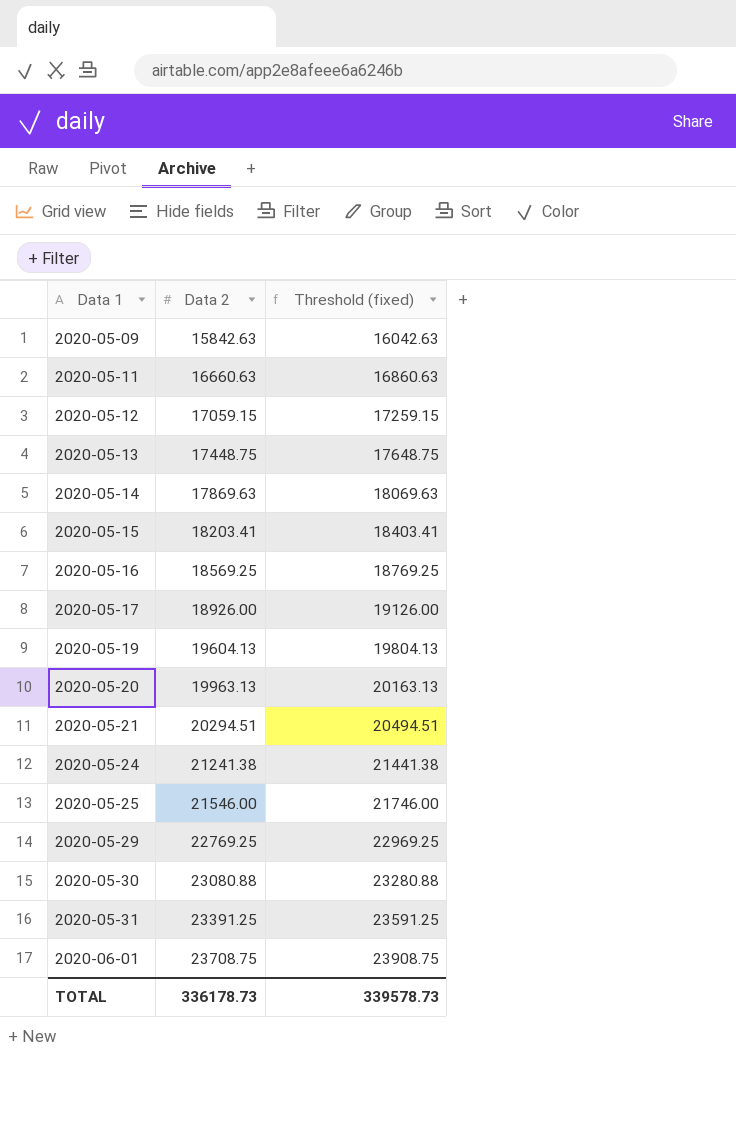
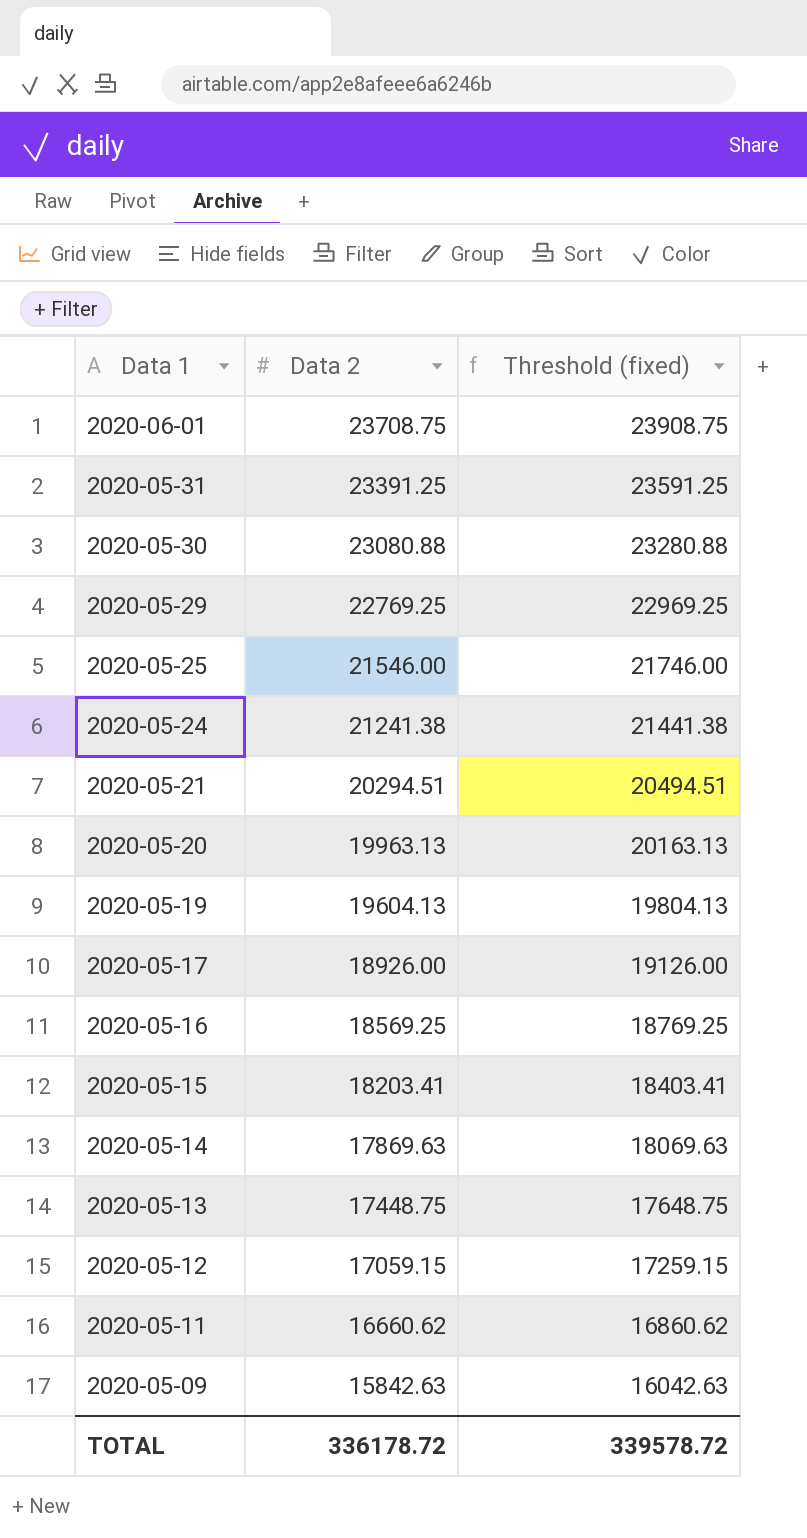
row order: Data 1 ascending -> Data 1 descending
2020-05-11 | Data 2: 16660.63 -> 16660.62
2020-05-11 | Threshold (fixed): 16860.63 -> 16860.62
TOTAL | Data 2: 336178.73 -> 336178.72
TOTAL | Threshold (fixed): 339578.73 -> 339578.72

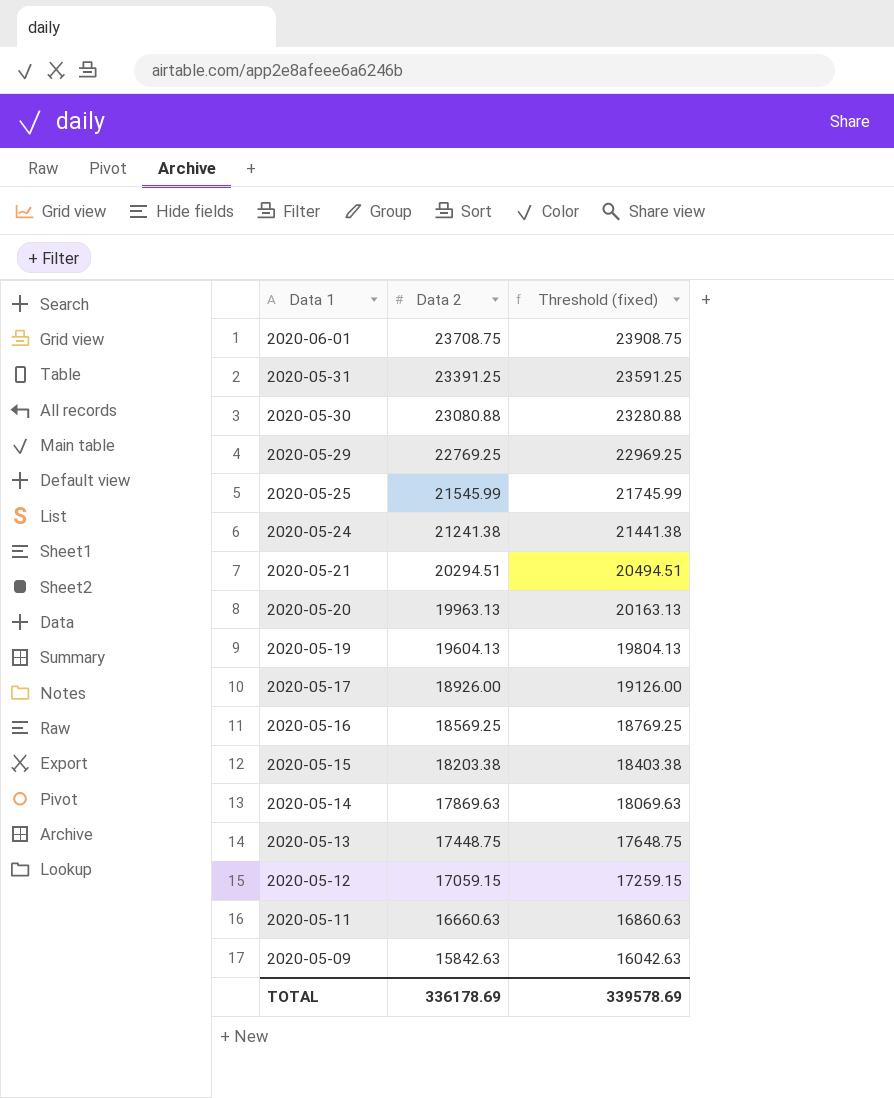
2020-05-25 | Data 2: 21546.00 -> 21545.99
2020-05-25 | Threshold (fixed): 21746.00 -> 21745.99
2020-05-15 | Data 2: 18203.41 -> 18203.38
2020-05-15 | Threshold (fixed): 18403.41 -> 18403.38
2020-05-11 | Data 2: 16660.62 -> 16660.63
2020-05-11 | Threshold (fixed): 16860.62 -> 16860.63
TOTAL | Data 2: 336178.72 -> 336178.69
TOTAL | Threshold (fixed): 339578.72 -> 339578.69

